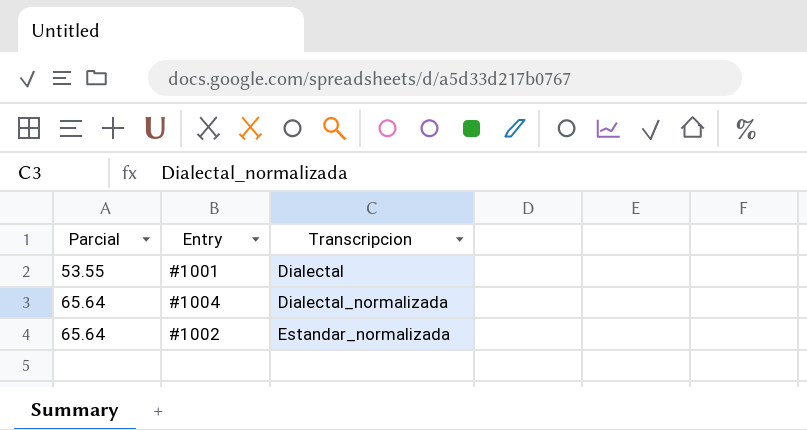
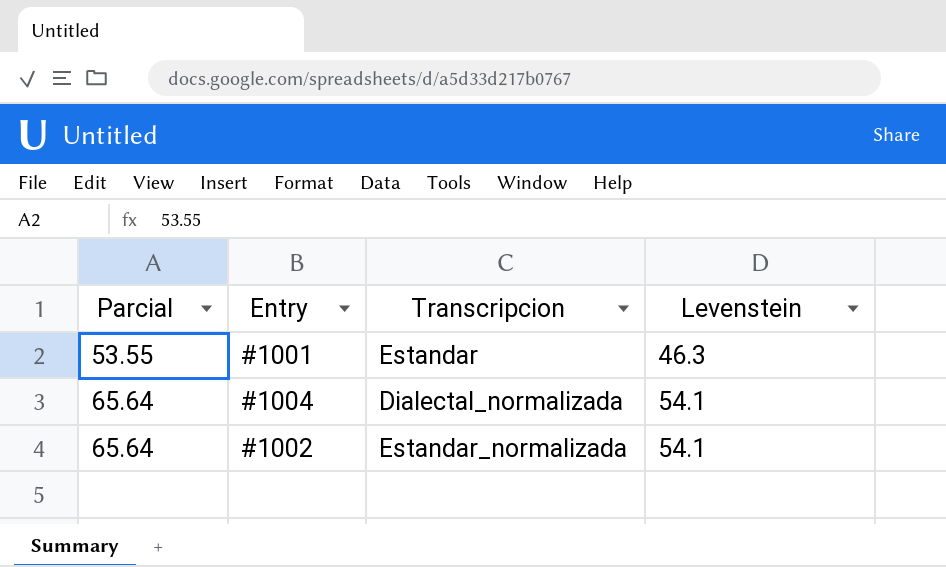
column Levenstein | position: none -> 4
#1001 | Transcripcion: Dialectal -> Estandar

